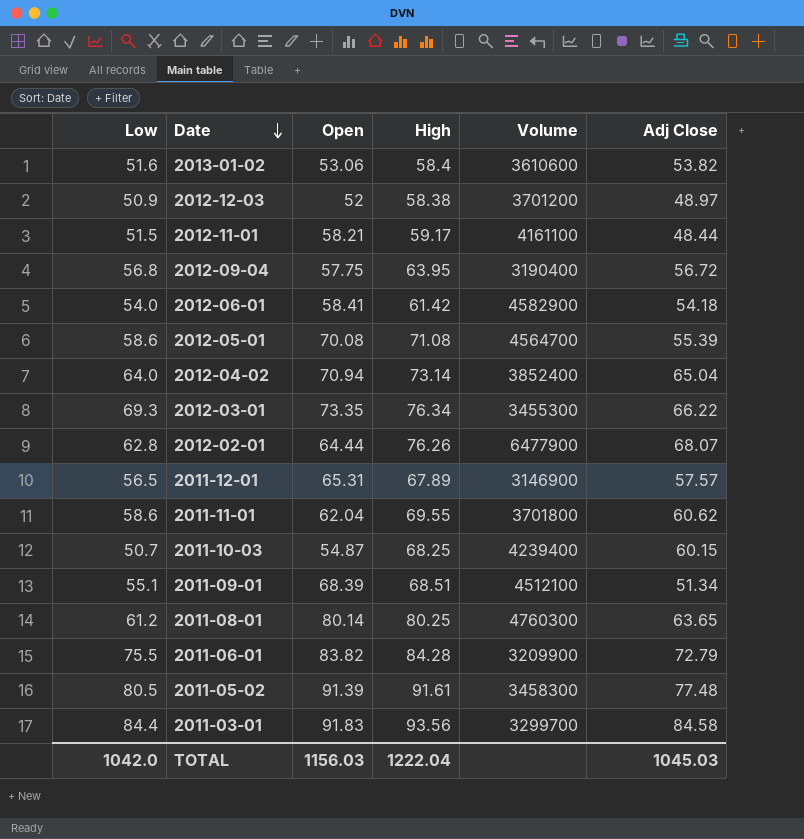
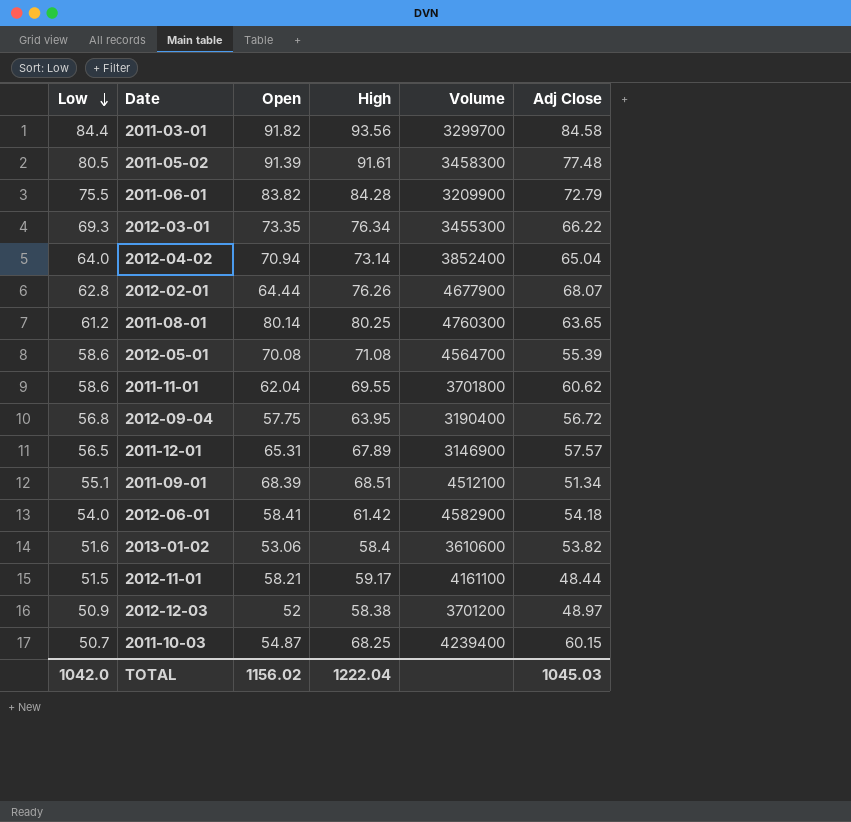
row order: Date descending -> Low descending
2011-03-01 | Open: 91.83 -> 91.82
2012-02-01 | Volume: 6477900 -> 4677900
TOTAL | Open: 1156.03 -> 1156.02

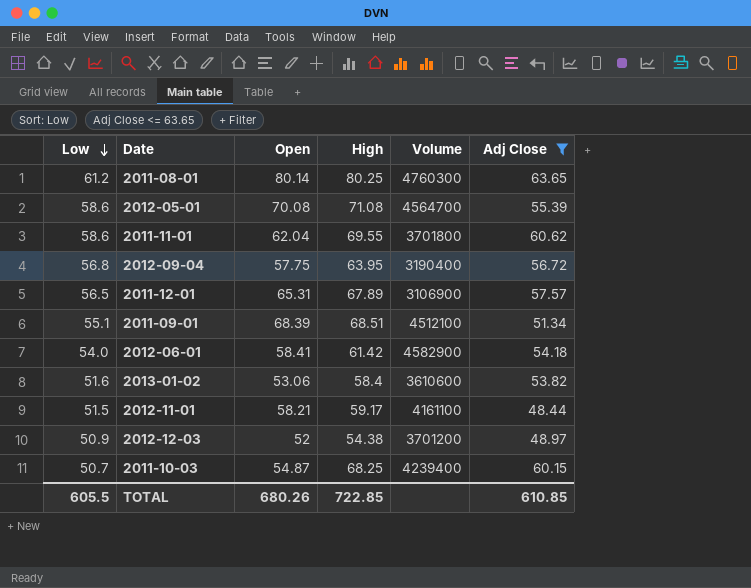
filter: none -> Adj Close <= 63.65
2011-12-01 | Volume: 3146900 -> 3106900
2012-12-03 | High: 58.38 -> 54.38
TOTAL | Low: 1042.0 -> 605.5
TOTAL | Open: 1156.02 -> 680.26
TOTAL | High: 1222.04 -> 722.85
TOTAL | Adj Close: 1045.03 -> 610.85

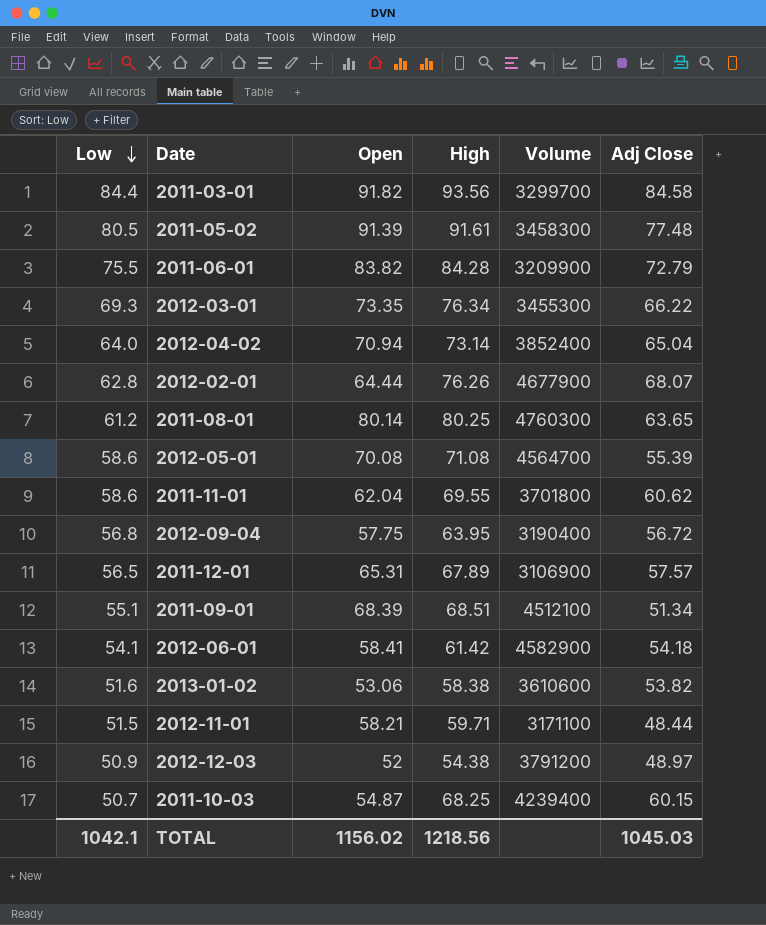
filter: Adj Close <= 63.65 -> none
2012-06-01 | Low: 54.0 -> 54.1
2013-01-02 | High: 58.4 -> 58.38
2012-11-01 | High: 59.17 -> 59.71
2012-11-01 | Volume: 4161100 -> 3171100
2012-12-03 | Volume: 3701200 -> 3791200
TOTAL | Low: 605.5 -> 1042.1
TOTAL | Open: 680.26 -> 1156.02
TOTAL | High: 722.85 -> 1218.56
TOTAL | Adj Close: 610.85 -> 1045.03

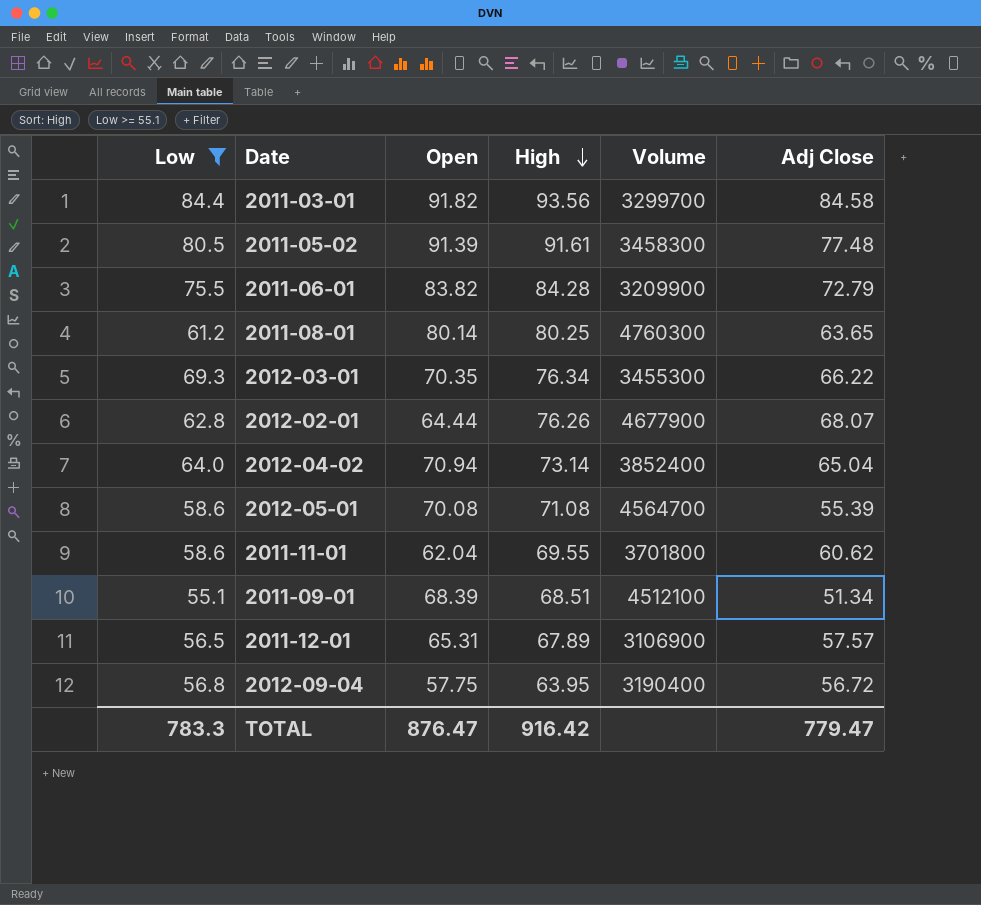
filter: none -> Low >= 55.1
row order: Low descending -> High descending
2012-03-01 | Open: 73.35 -> 70.35
TOTAL | Low: 1042.1 -> 783.3
TOTAL | Open: 1156.02 -> 876.47
TOTAL | High: 1218.56 -> 916.42
TOTAL | Adj Close: 1045.03 -> 779.47

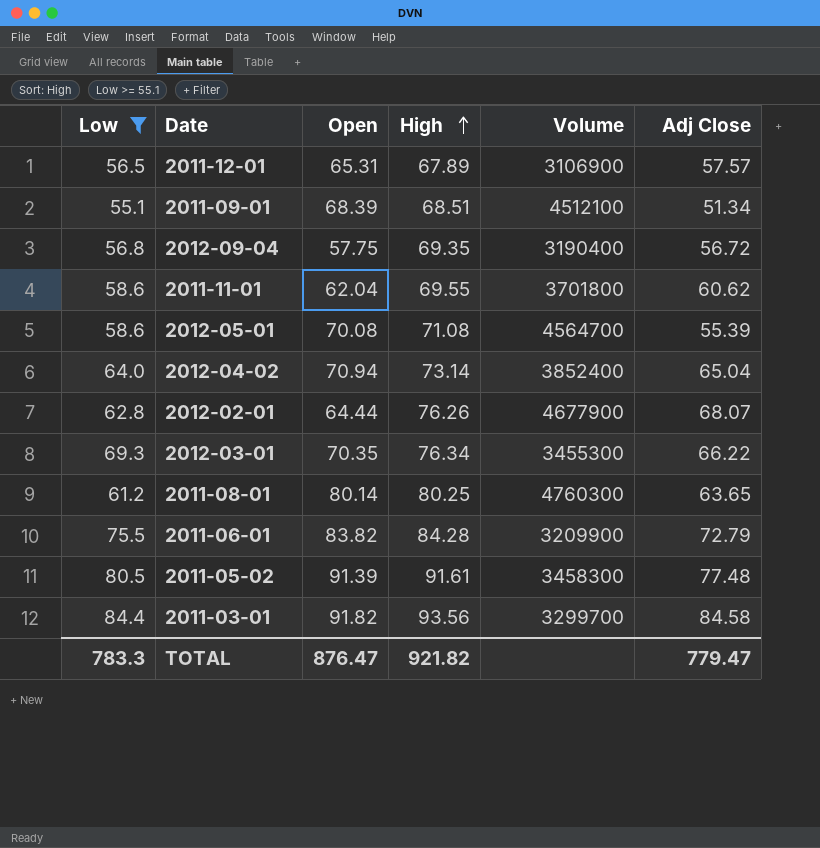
row order: High descending -> High ascending
2012-09-04 | High: 63.95 -> 69.35
TOTAL | High: 916.42 -> 921.82

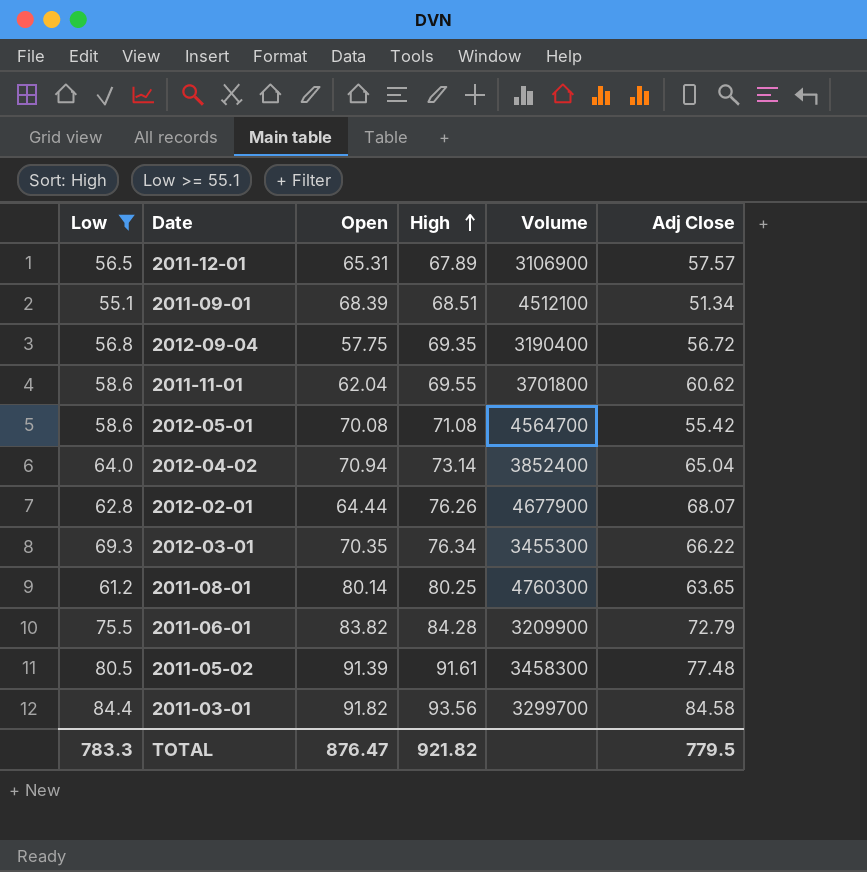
2012-05-01 | Adj Close: 55.39 -> 55.42
TOTAL | Adj Close: 779.47 -> 779.5

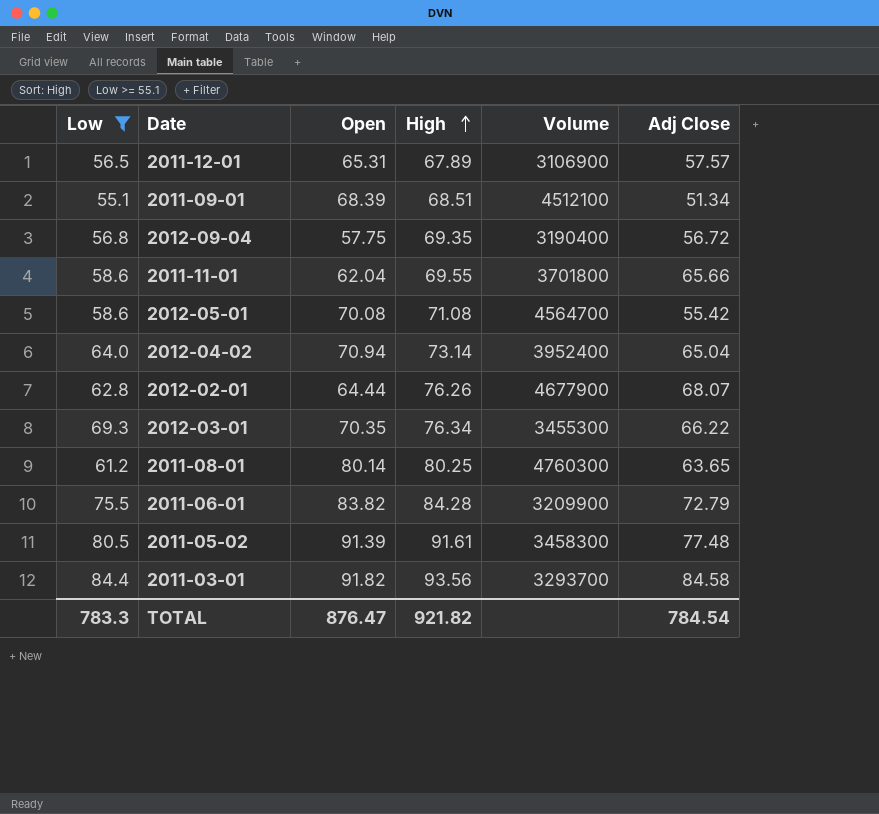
2011-11-01 | Adj Close: 60.62 -> 65.66
2012-04-02 | Volume: 3852400 -> 3952400
2011-03-01 | Volume: 3299700 -> 3293700
TOTAL | Adj Close: 779.5 -> 784.54

